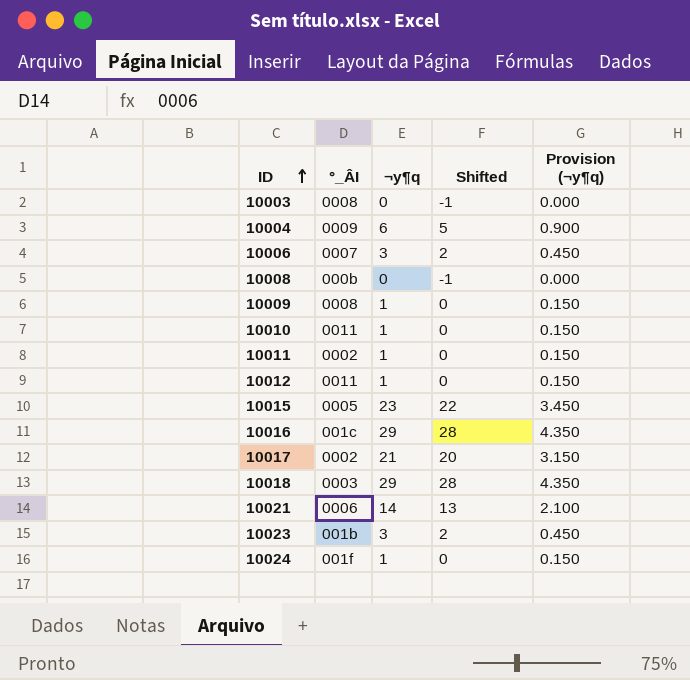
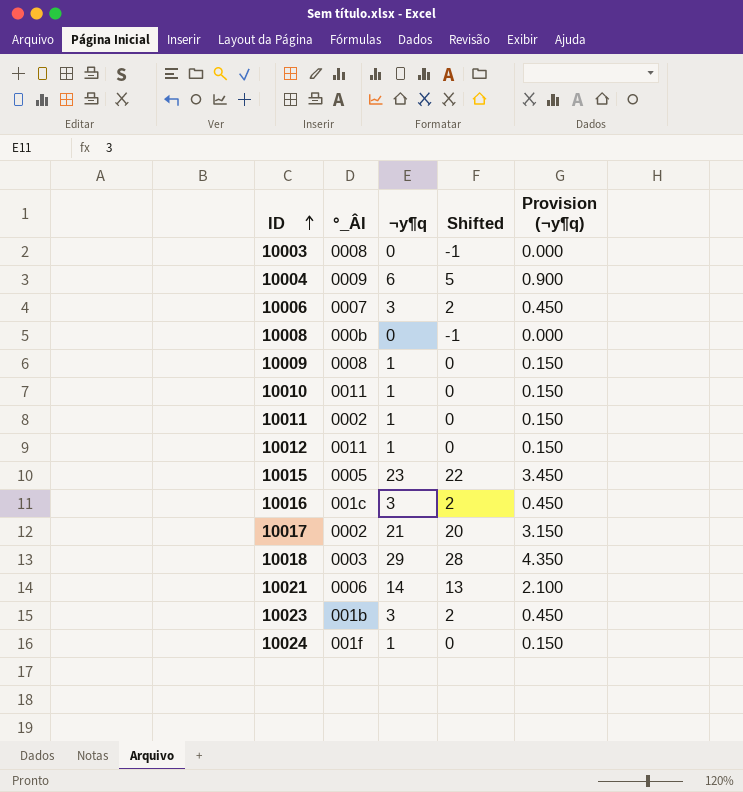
10016 | ¬y¶q: 29 -> 3
10016 | Shifted: 28 -> 2
10016 | Provision (¬y¶q): 4.350 -> 0.450

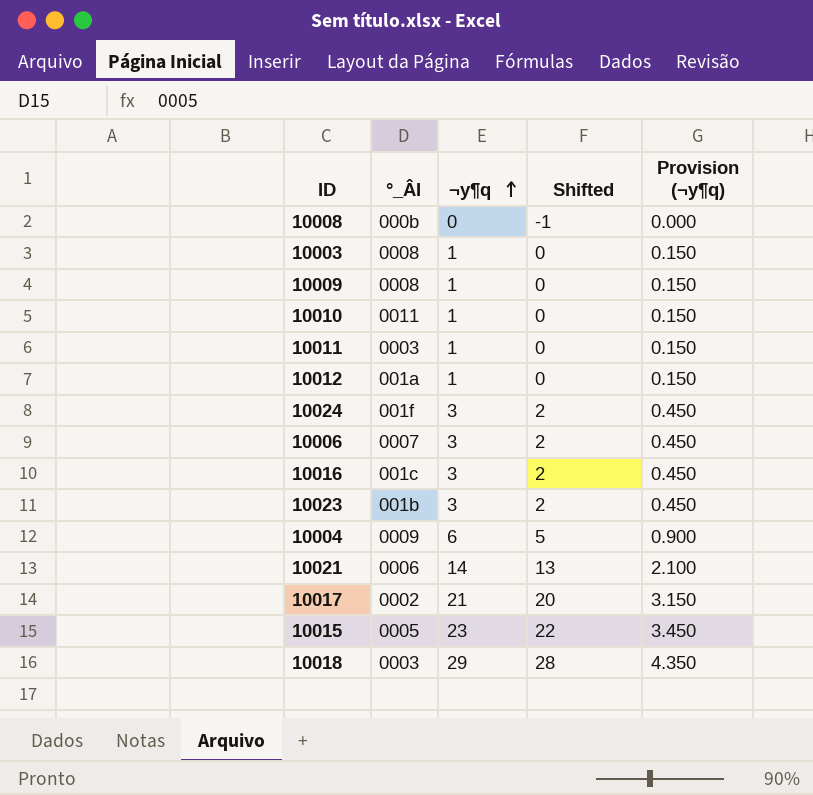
row order: ID ascending -> ¬y¶q ascending
10003 | ¬y¶q: 0 -> 1
10003 | Shifted: -1 -> 0
10003 | Provision (¬y¶q): 0.000 -> 0.150
10011 | °_ÂI: 0002 -> 0003
10012 | °_ÂI: 0011 -> 001a
10024 | ¬y¶q: 1 -> 3
10024 | Shifted: 0 -> 2
10024 | Provision (¬y¶q): 0.150 -> 0.450

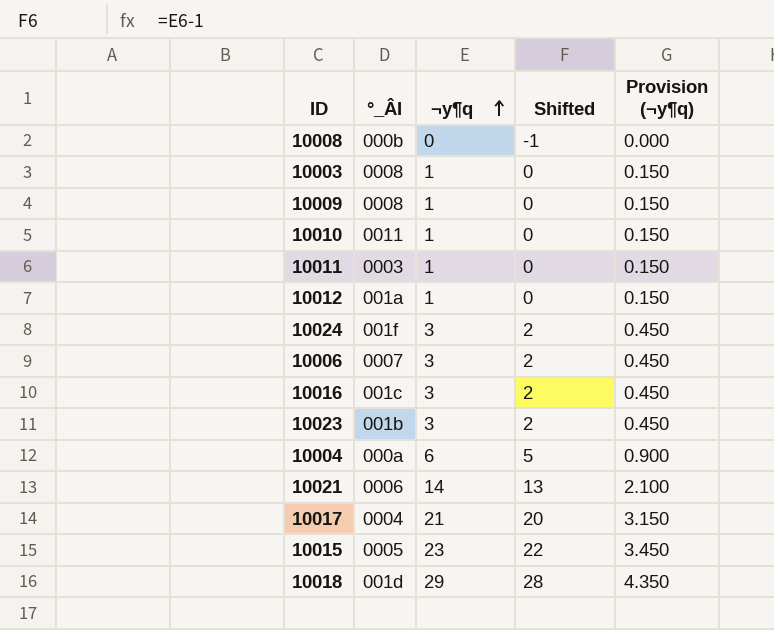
10004 | °_ÂI: 0009 -> 000a
10017 | °_ÂI: 0002 -> 0004
10018 | °_ÂI: 0003 -> 001d

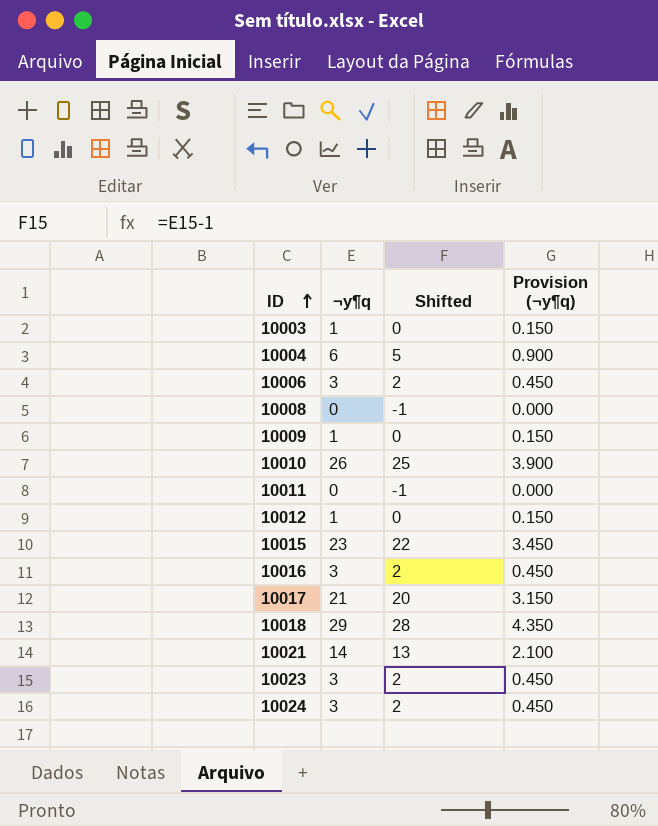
row order: ¬y¶q ascending -> ID ascending
column °_ÂI | position: 2 -> none
10010 | ¬y¶q: 1 -> 26
10010 | Shifted: 0 -> 25
10010 | Provision (¬y¶q): 0.150 -> 3.900
10011 | ¬y¶q: 1 -> 0
10011 | Shifted: 0 -> -1
10011 | Provision (¬y¶q): 0.150 -> 0.000

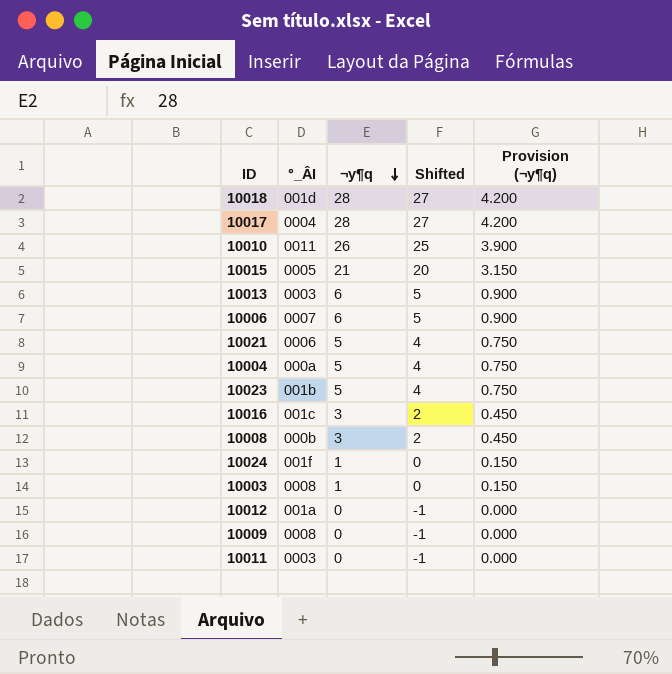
row order: ID ascending -> ¬y¶q descending
column °_ÂI | position: none -> 2
10018 | ¬y¶q: 29 -> 28
10018 | Shifted: 28 -> 27
10018 | Provision (¬y¶q): 4.350 -> 4.200
10017 | ¬y¶q: 21 -> 28
10017 | Shifted: 20 -> 27
10017 | Provision (¬y¶q): 3.150 -> 4.200
10015 | ¬y¶q: 23 -> 21
10015 | Shifted: 22 -> 20
10015 | Provision (¬y¶q): 3.450 -> 3.150
row 10013: none -> 0003 | 6 | 5 | 0.900
10006 | ¬y¶q: 3 -> 6
10006 | Shifted: 2 -> 5
10006 | Provision (¬y¶q): 0.450 -> 0.900
10021 | ¬y¶q: 14 -> 5
10021 | Shifted: 13 -> 4
10021 | Provision (¬y¶q): 2.100 -> 0.750
10004 | ¬y¶q: 6 -> 5
10004 | Shifted: 5 -> 4
10004 | Provision (¬y¶q): 0.900 -> 0.750
10023 | ¬y¶q: 3 -> 5
10023 | Shifted: 2 -> 4
10023 | Provision (¬y¶q): 0.450 -> 0.750
10008 | ¬y¶q: 0 -> 3
10008 | Shifted: -1 -> 2
10008 | Provision (¬y¶q): 0.000 -> 0.450
10024 | ¬y¶q: 3 -> 1
10024 | Shifted: 2 -> 0
10024 | Provision (¬y¶q): 0.450 -> 0.150
10012 | ¬y¶q: 1 -> 0
10012 | Shifted: 0 -> -1
10012 | Provision (¬y¶q): 0.150 -> 0.000
10009 | ¬y¶q: 1 -> 0
10009 | Shifted: 0 -> -1
10009 | Provision (¬y¶q): 0.150 -> 0.000

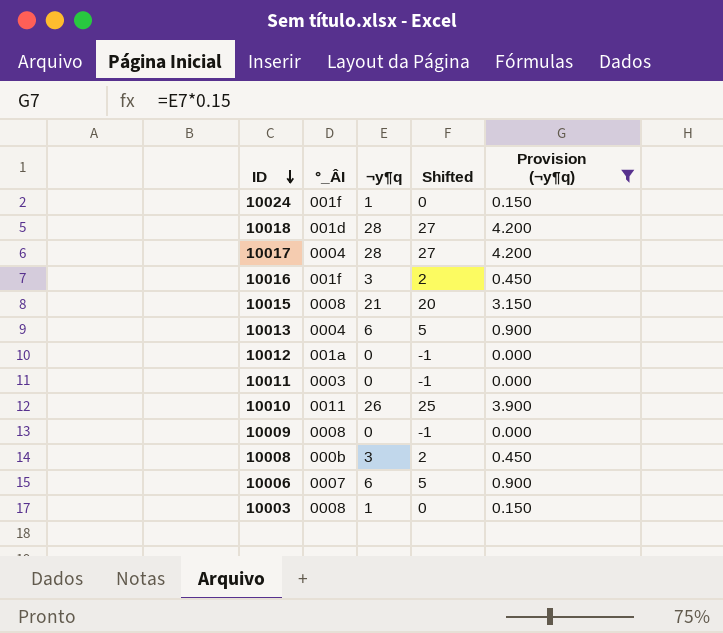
filter: none -> Provision (¬y¶q) != 0.750
row order: ¬y¶q descending -> ID descending
10016 | °_ÂI: 001c -> 001f
10015 | °_ÂI: 0005 -> 0008
10013 | °_ÂI: 0003 -> 0004

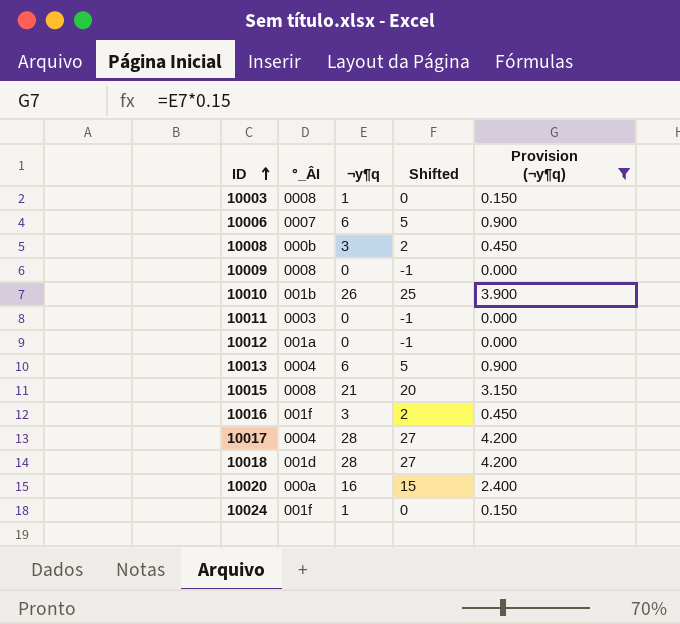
row order: ID descending -> ID ascending
10010 | °_ÂI: 0011 -> 001b
row 10020: none -> 000a | 16 | 15 | 2.400

